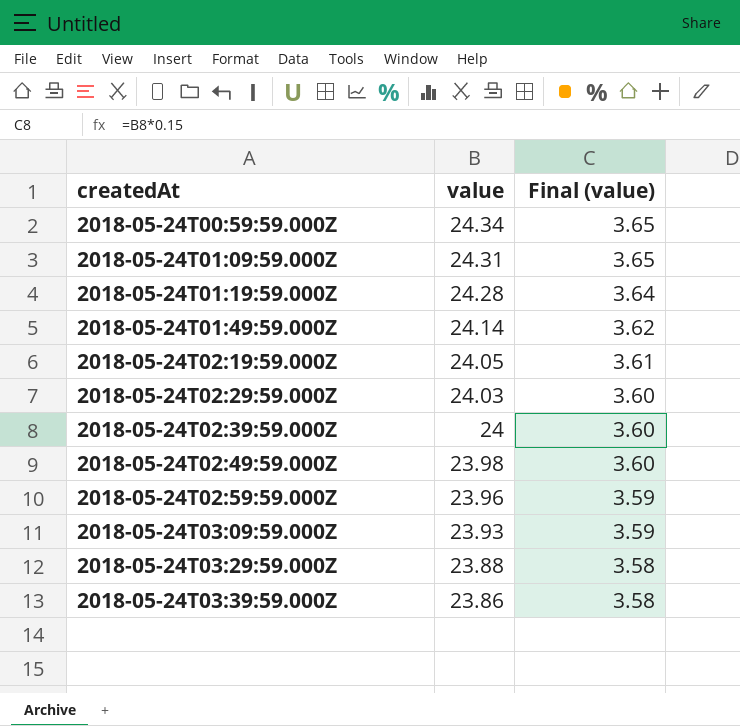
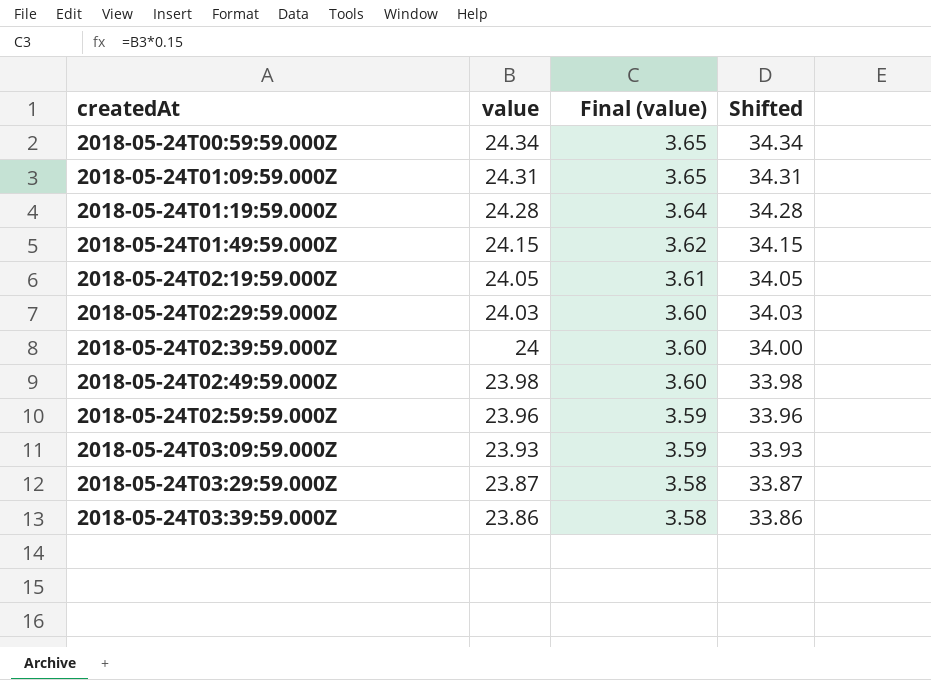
column Shifted | formula: none -> [value] + 10
2018-05-24T01:49:59.000Z | value: 24.14 -> 24.15
2018-05-24T03:29:59.000Z | value: 23.88 -> 23.87

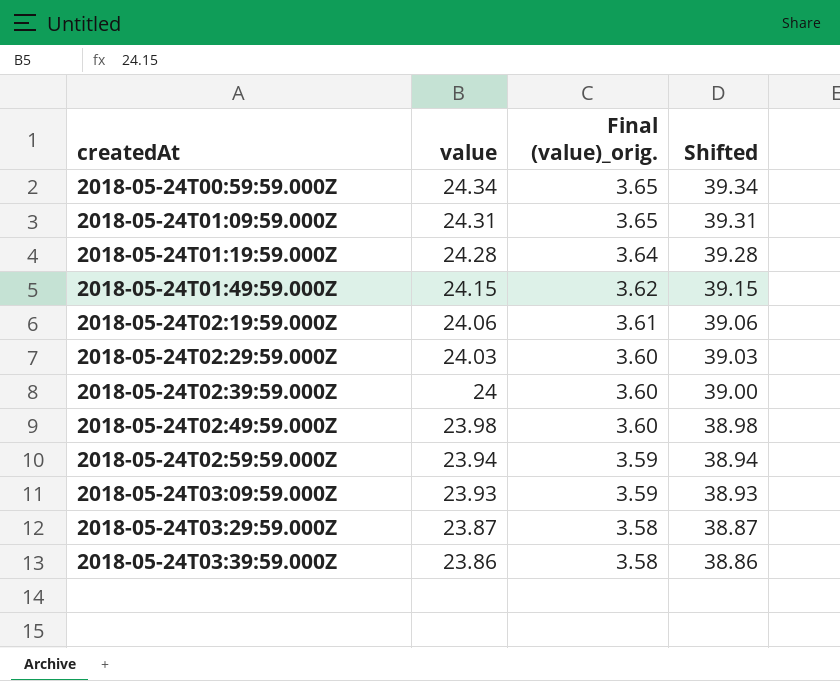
column name: Final (value) -> Final (value)_orig.
column Shifted | formula: [value] + 10 -> [value] + 15
2018-05-24T02:19:59.000Z | value: 24.05 -> 24.06
2018-05-24T02:59:59.000Z | value: 23.96 -> 23.94

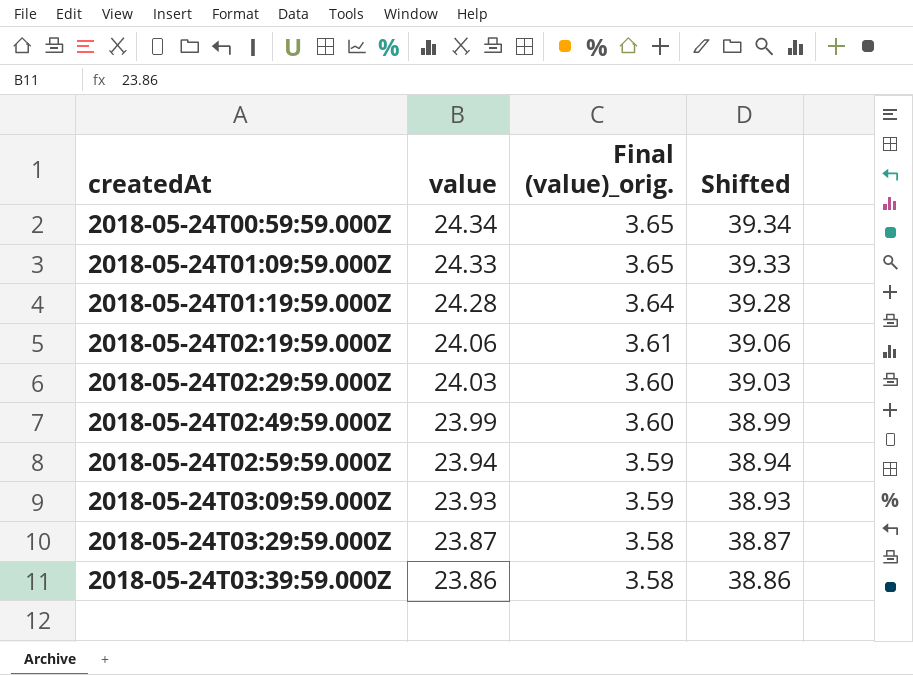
row 2018-05-24T01:49:59.000Z: 24.15 | 3.62 | 39.15 -> none
row 2018-05-24T02:39:59.000Z: 24 | 3.60 | 39.00 -> none
2018-05-24T01:09:59.000Z | value: 24.31 -> 24.33
2018-05-24T01:09:59.000Z | Shifted: 39.31 -> 39.33
2018-05-24T02:49:59.000Z | value: 23.98 -> 23.99
2018-05-24T02:49:59.000Z | Shifted: 38.98 -> 38.99

